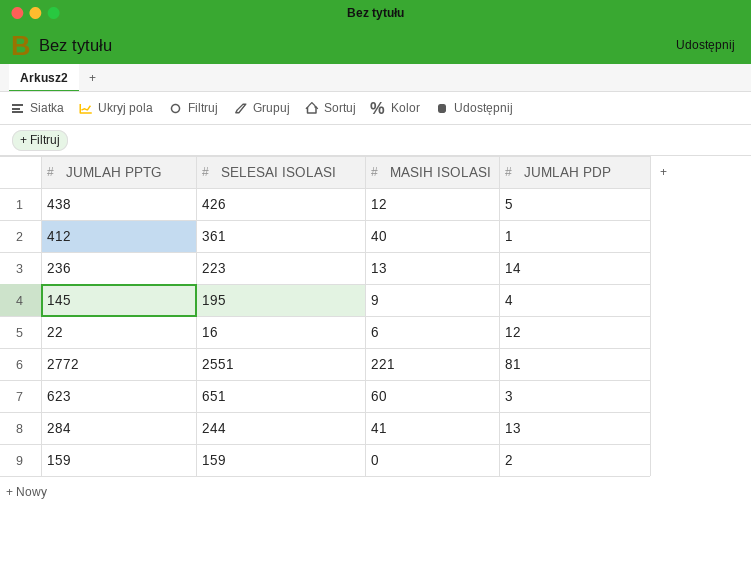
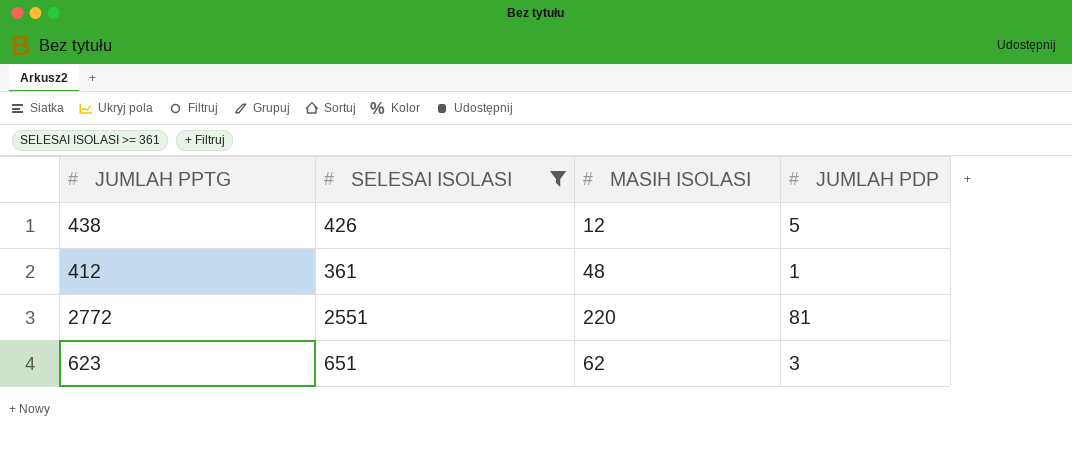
filter: none -> SELESAI ISOLASI >= 361
412 | MASIH ISOLASI: 40 -> 48
2772 | MASIH ISOLASI: 221 -> 220
623 | MASIH ISOLASI: 60 -> 62

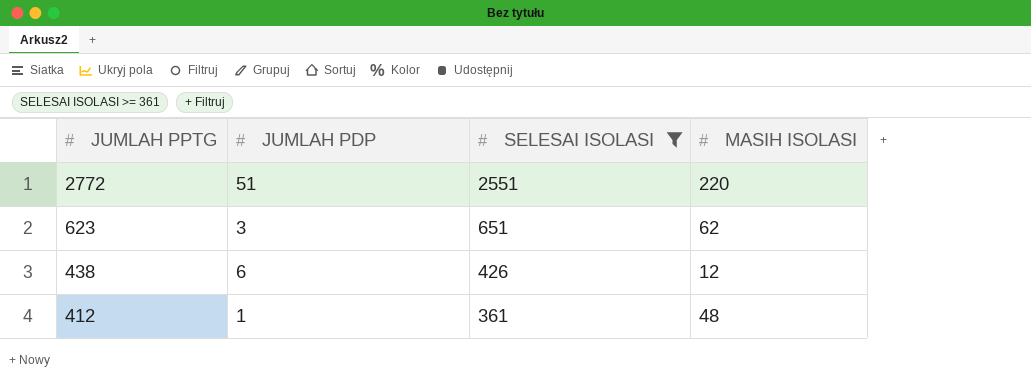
row order: none -> JUMLAH PPTG descending
column JUMLAH PDP | position: 4 -> 2
2772 | JUMLAH PDP: 81 -> 51
438 | JUMLAH PDP: 5 -> 6

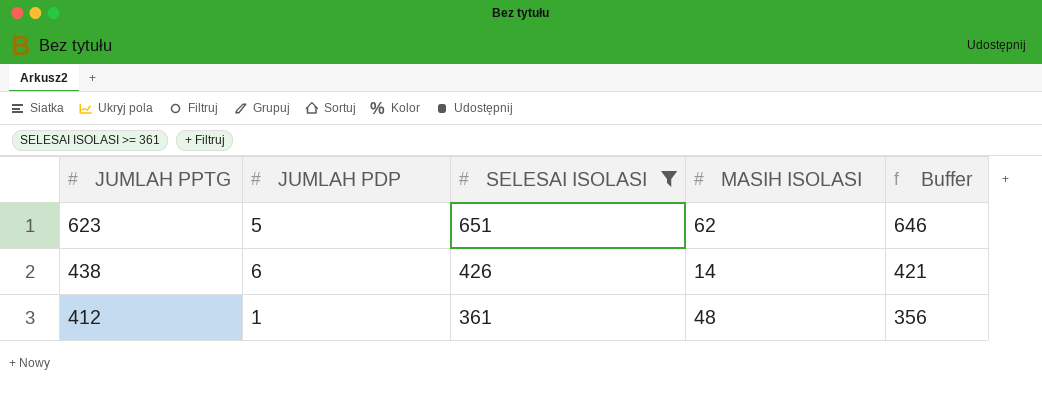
column Buffer | formula: none -> [SELESAI ISOLASI] - 5
row 2772: 51 | 2551 | 220 -> none
623 | JUMLAH PDP: 3 -> 5
438 | MASIH ISOLASI: 12 -> 14

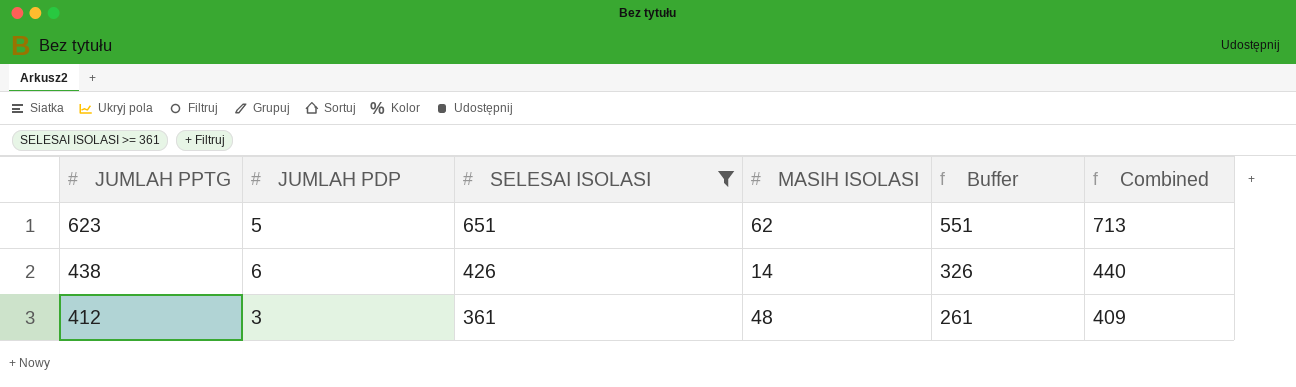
column Buffer | formula: [SELESAI ISOLASI] - 5 -> [SELESAI ISOLASI] - 100
column Combined | formula: none -> [SELESAI ISOLASI] + [MASIH ISOLASI]
412 | JUMLAH PDP: 1 -> 3

